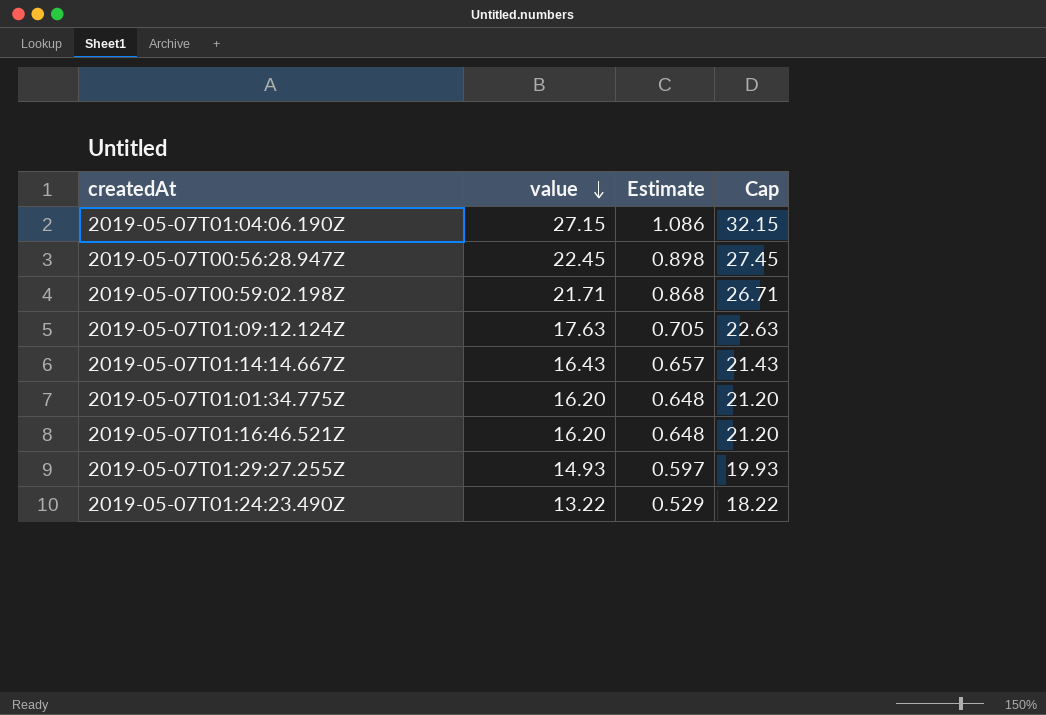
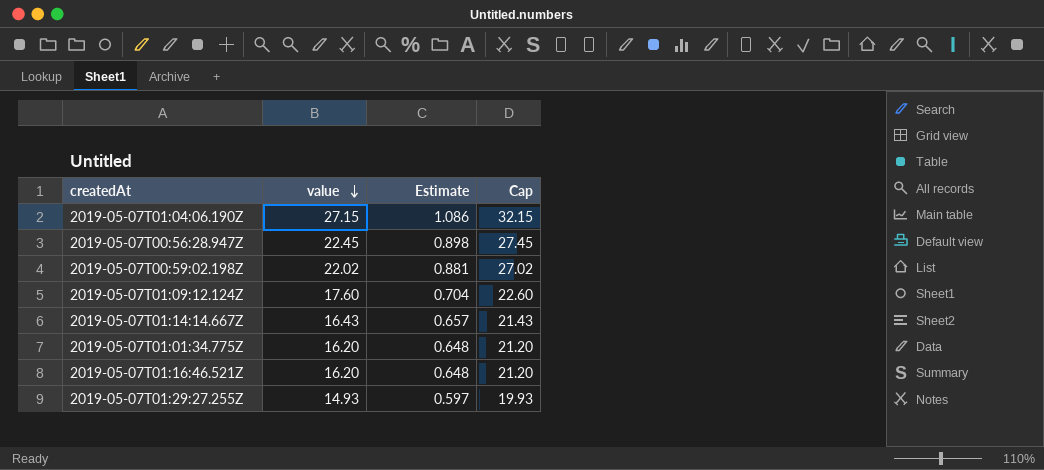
row 2019-05-07T01:24:23.490Z: 13.22 | 0.529 | 18.22 -> none
2019-05-07T00:59:02.198Z | value: 21.71 -> 22.02
2019-05-07T00:59:02.198Z | Estimate: 0.868 -> 0.881
2019-05-07T00:59:02.198Z | Cap: 26.71 -> 27.02
2019-05-07T01:09:12.124Z | value: 17.63 -> 17.60
2019-05-07T01:09:12.124Z | Estimate: 0.705 -> 0.704
2019-05-07T01:09:12.124Z | Cap: 22.63 -> 22.60

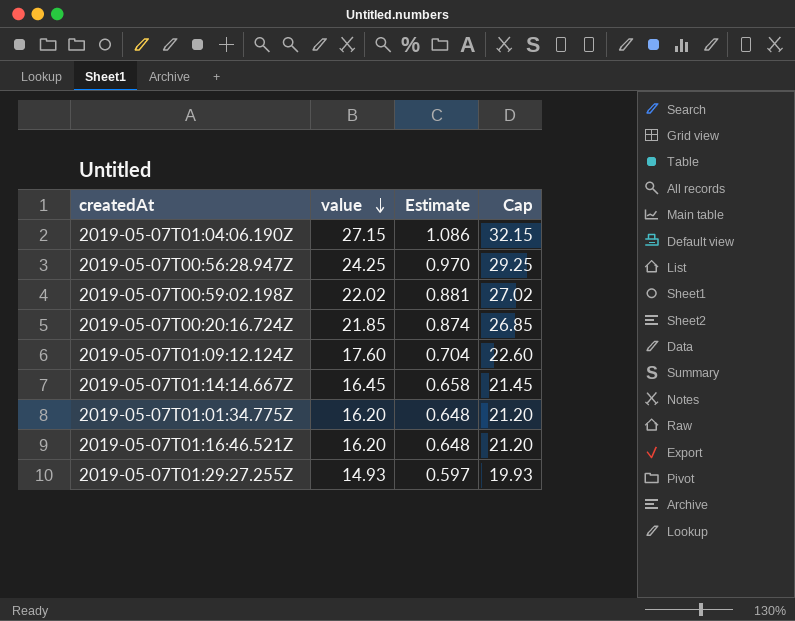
2019-05-07T00:56:28.947Z | value: 22.45 -> 24.25
2019-05-07T00:56:28.947Z | Estimate: 0.898 -> 0.970
2019-05-07T00:56:28.947Z | Cap: 27.45 -> 29.25
row 2019-05-07T00:20:16.724Z: none -> 21.85 | 0.874 | 26.85
2019-05-07T01:14:14.667Z | value: 16.43 -> 16.45
2019-05-07T01:14:14.667Z | Estimate: 0.657 -> 0.658
2019-05-07T01:14:14.667Z | Cap: 21.43 -> 21.45

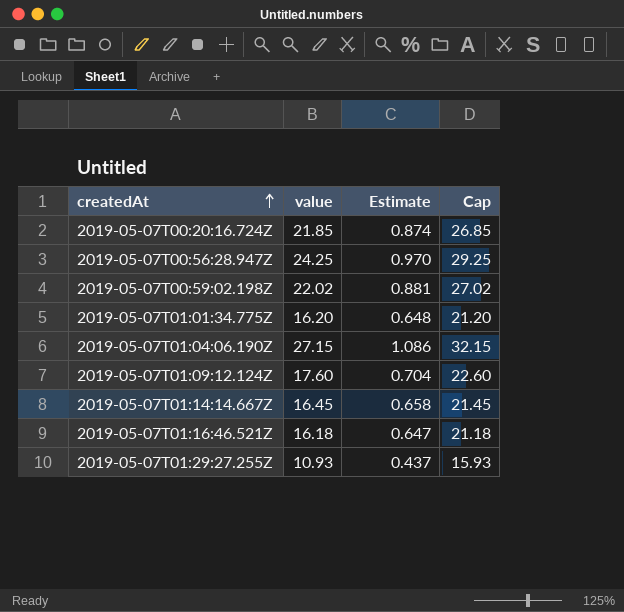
row order: value descending -> createdAt ascending
2019-05-07T01:16:46.521Z | value: 16.20 -> 16.18
2019-05-07T01:16:46.521Z | Estimate: 0.648 -> 0.647
2019-05-07T01:16:46.521Z | Cap: 21.20 -> 21.18
2019-05-07T01:29:27.255Z | value: 14.93 -> 10.93
2019-05-07T01:29:27.255Z | Estimate: 0.597 -> 0.437
2019-05-07T01:29:27.255Z | Cap: 19.93 -> 15.93

